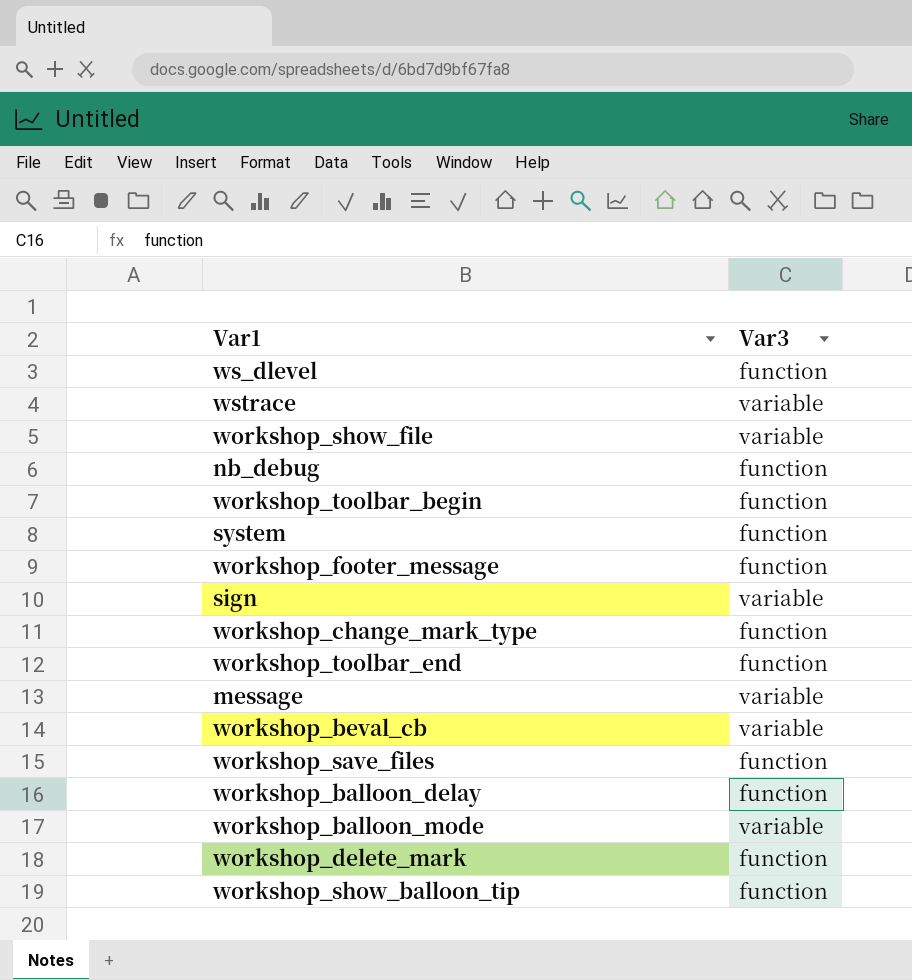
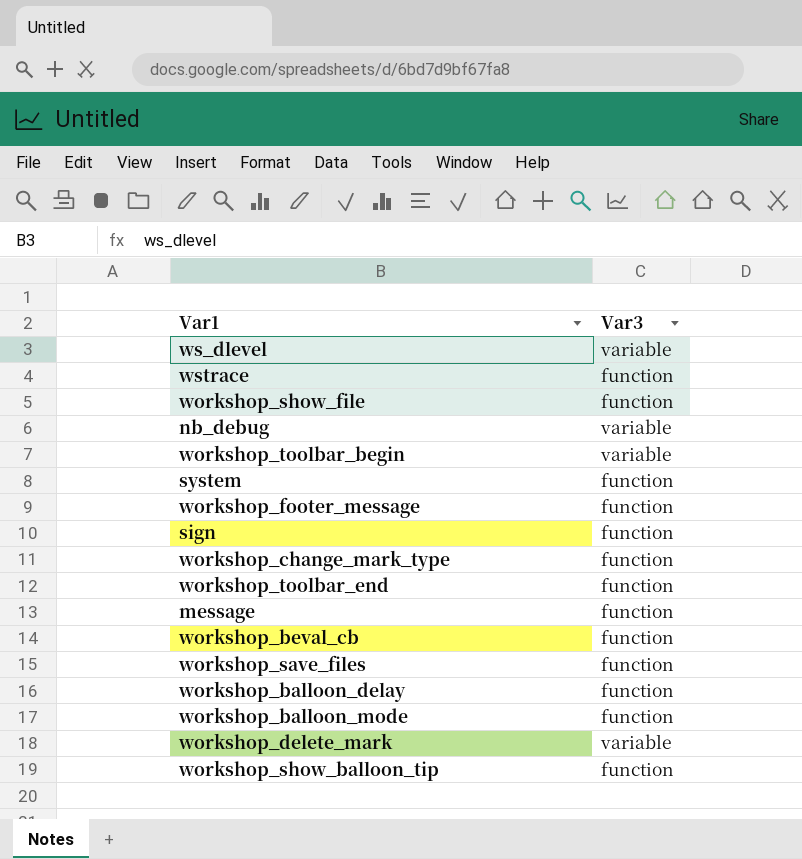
ws_dlevel | Var3: function -> variable
wstrace | Var3: variable -> function
workshop_show_file | Var3: variable -> function
nb_debug | Var3: function -> variable
workshop_toolbar_begin | Var3: function -> variable
sign | Var3: variable -> function
message | Var3: variable -> function
workshop_beval_cb | Var3: variable -> function
workshop_balloon_mode | Var3: variable -> function
workshop_delete_mark | Var3: function -> variable

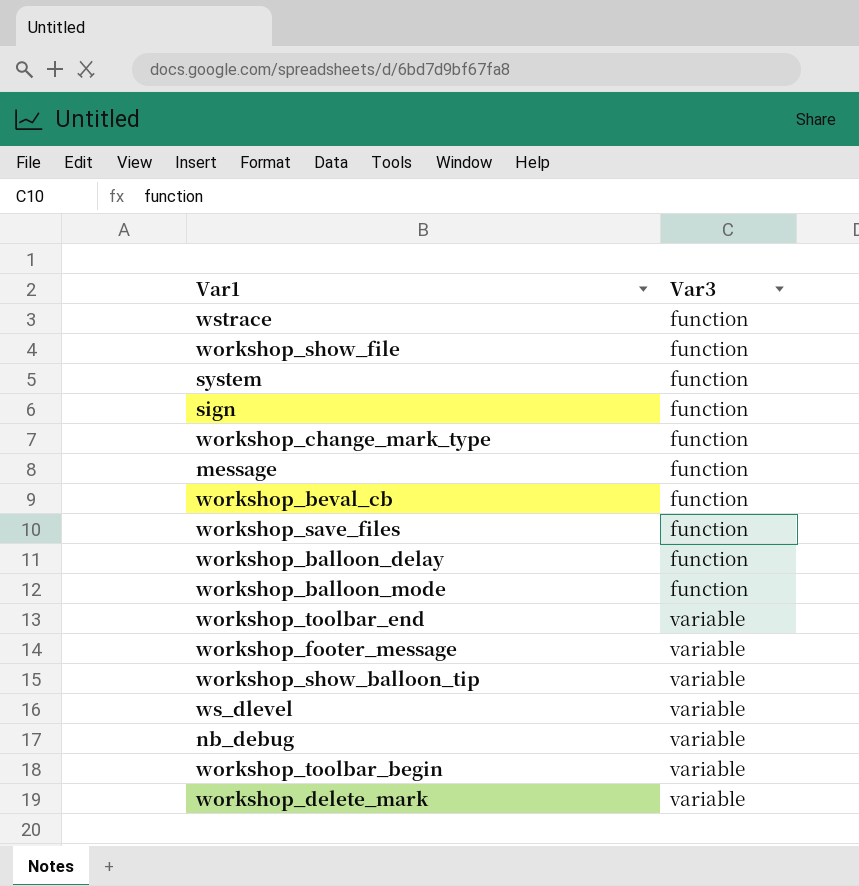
row order: none -> Var3 ascending
workshop_toolbar_end | Var3: function -> variable
workshop_footer_message | Var3: function -> variable
workshop_show_balloon_tip | Var3: function -> variable

